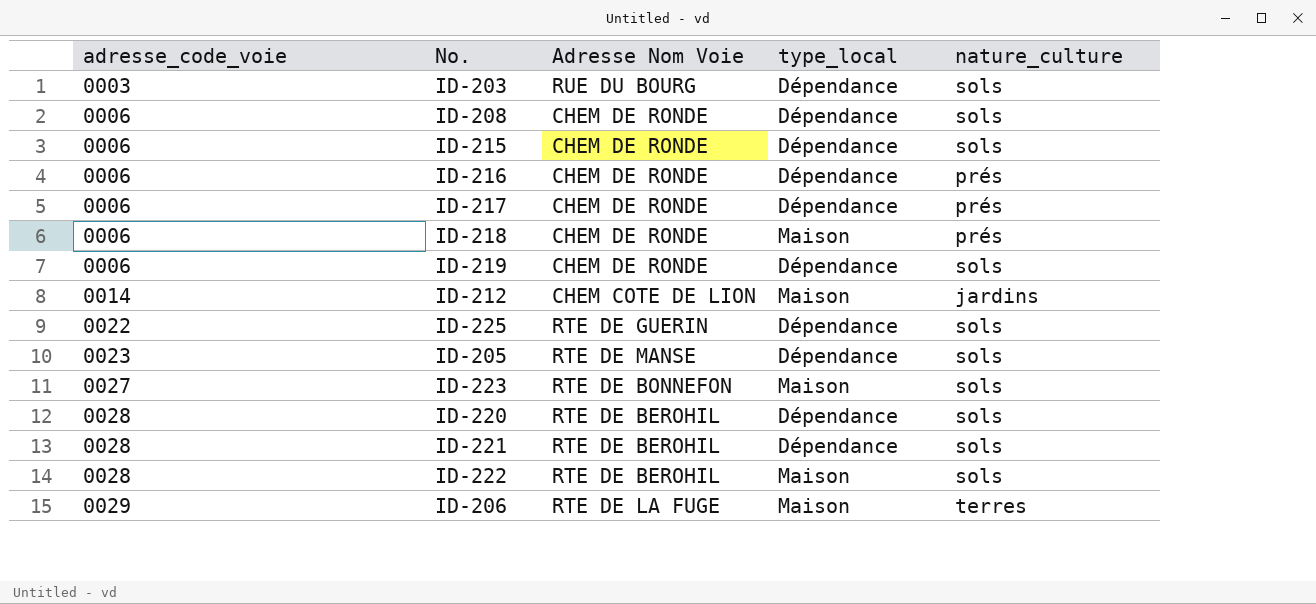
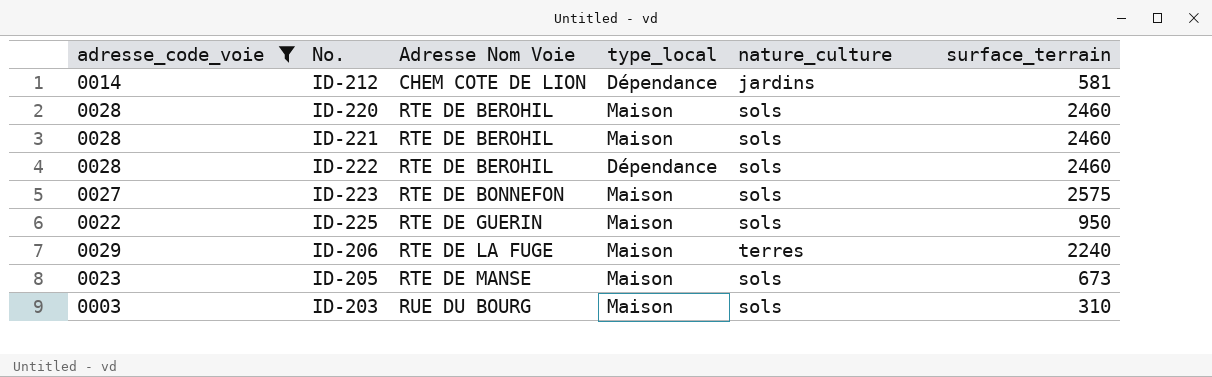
filter: none -> adresse_code_voie != 0006
row order: adresse_code_voie ascending -> Adresse Nom Voie ascending
column surface_terrain | position: none -> 6
ID-212 | type_local: Maison -> Dépendance
ID-220 | type_local: Dépendance -> Maison
ID-221 | type_local: Dépendance -> Maison
ID-222 | type_local: Maison -> Dépendance
ID-225 | type_local: Dépendance -> Maison
ID-205 | type_local: Dépendance -> Maison
ID-203 | type_local: Dépendance -> Maison

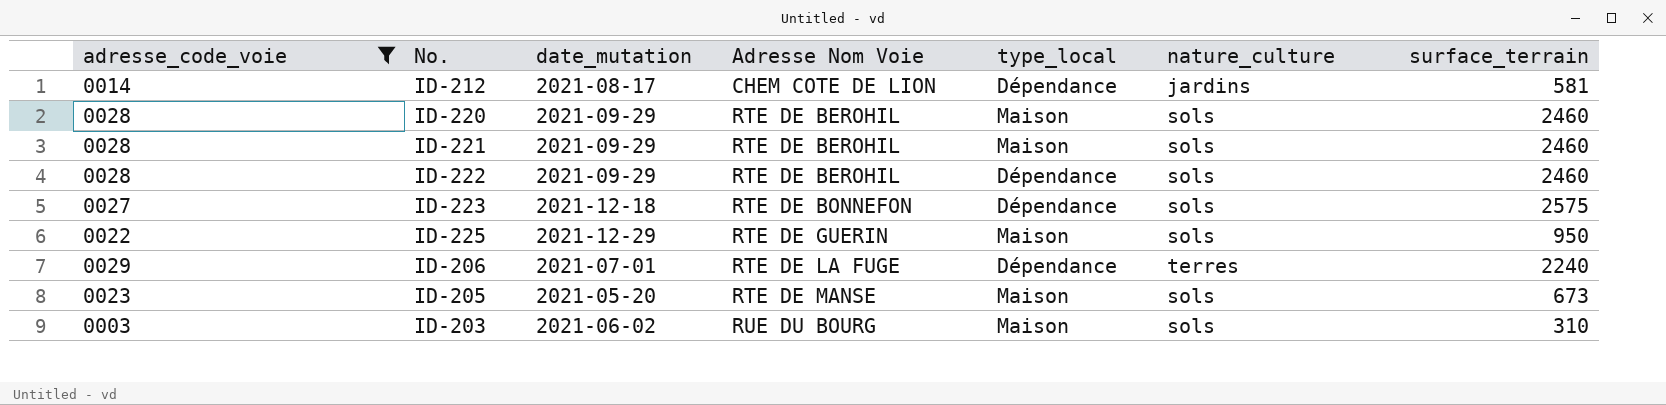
column date_mutation | position: none -> 3
ID-223 | type_local: Maison -> Dépendance
ID-206 | type_local: Maison -> Dépendance

